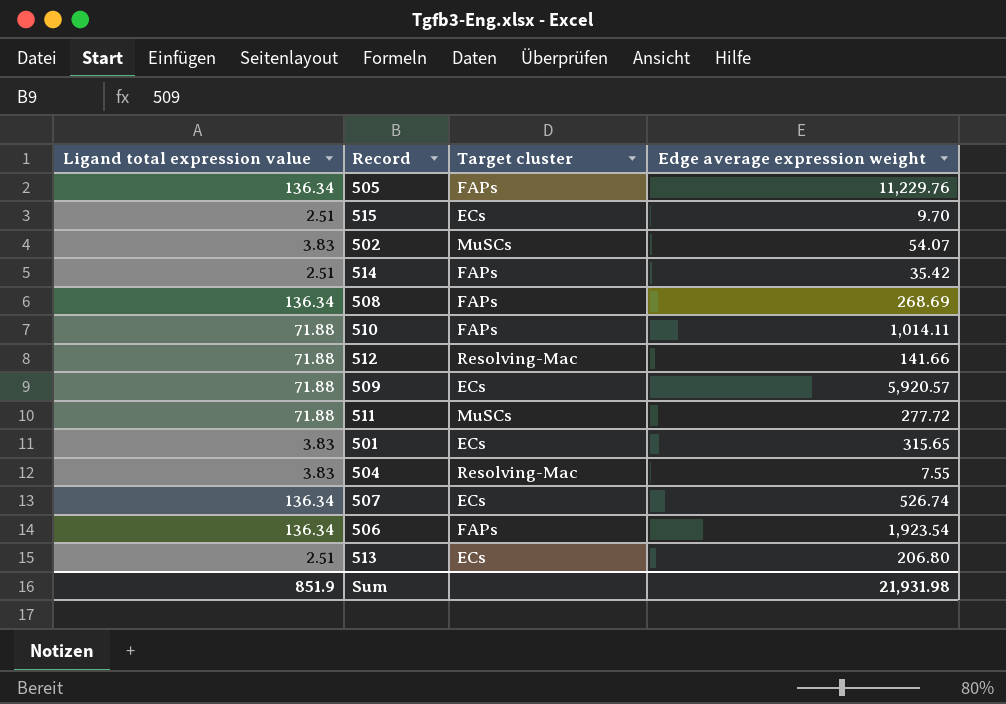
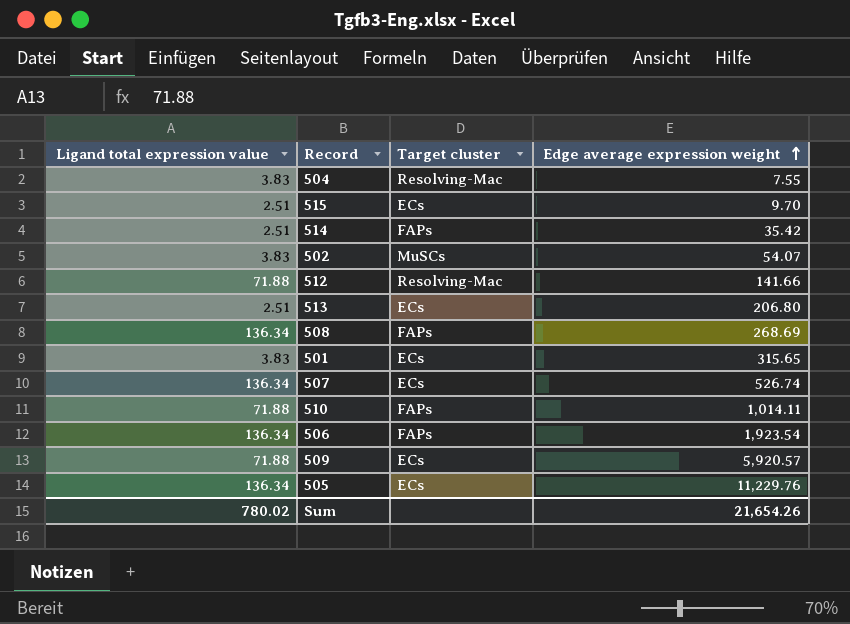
row order: none -> Edge average expression weight ascending
row 511: 71.88 | MuSCs | 277.72 -> none
505 | Target cluster: FAPs -> ECs
Sum | Ligand total expression value: 851.9 -> 780.02
Sum | Edge average expression weight: 21,931.98 -> 21,654.26

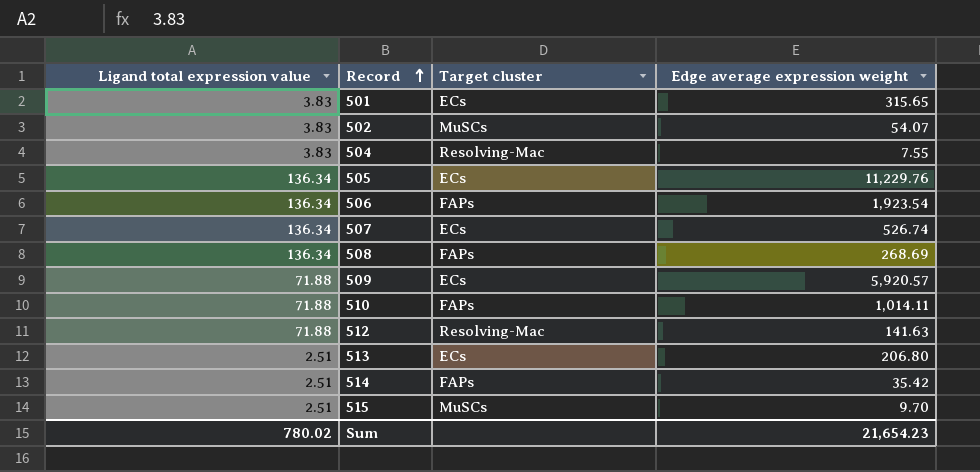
row order: Edge average expression weight ascending -> Record ascending
512 | Edge average expression weight: 141.66 -> 141.63
515 | Target cluster: ECs -> MuSCs
Sum | Edge average expression weight: 21,654.26 -> 21,654.23

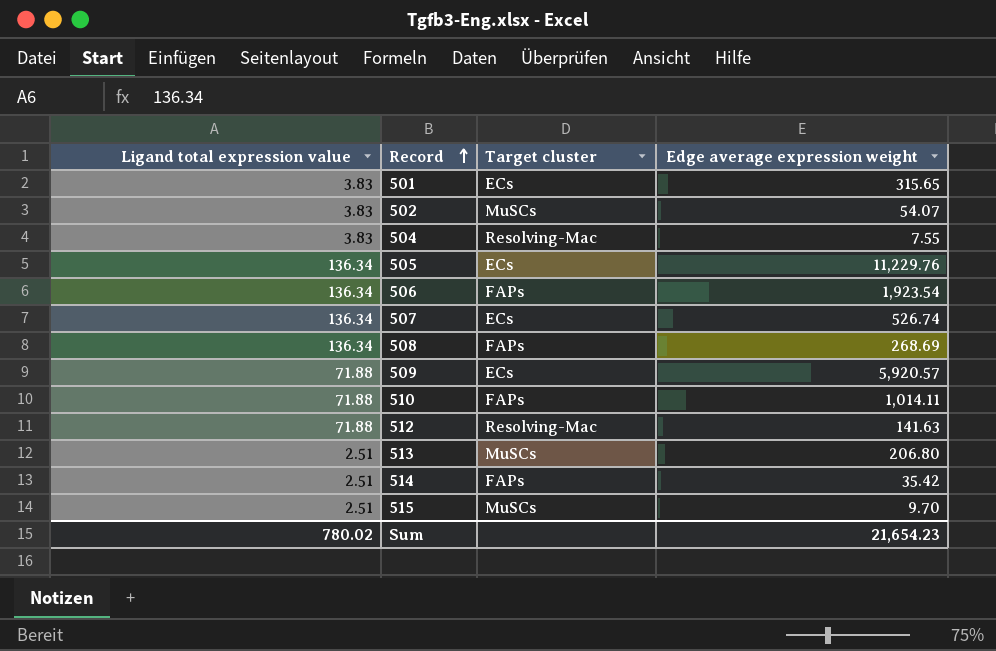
513 | Target cluster: ECs -> MuSCs

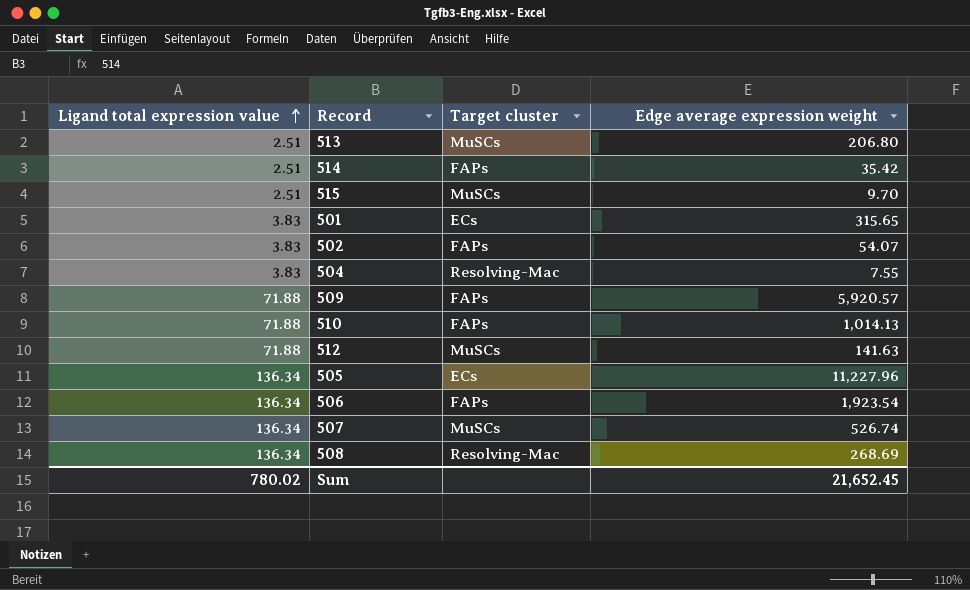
row order: Record ascending -> Ligand total expression value ascending
502 | Target cluster: MuSCs -> FAPs
509 | Target cluster: ECs -> FAPs
510 | Edge average expression weight: 1,014.11 -> 1,014.13
512 | Target cluster: Resolving-Mac -> MuSCs
505 | Edge average expression weight: 11,229.76 -> 11,227.96
507 | Target cluster: ECs -> MuSCs
508 | Target cluster: FAPs -> Resolving-Mac
Sum | Edge average expression weight: 21,654.23 -> 21,652.45

